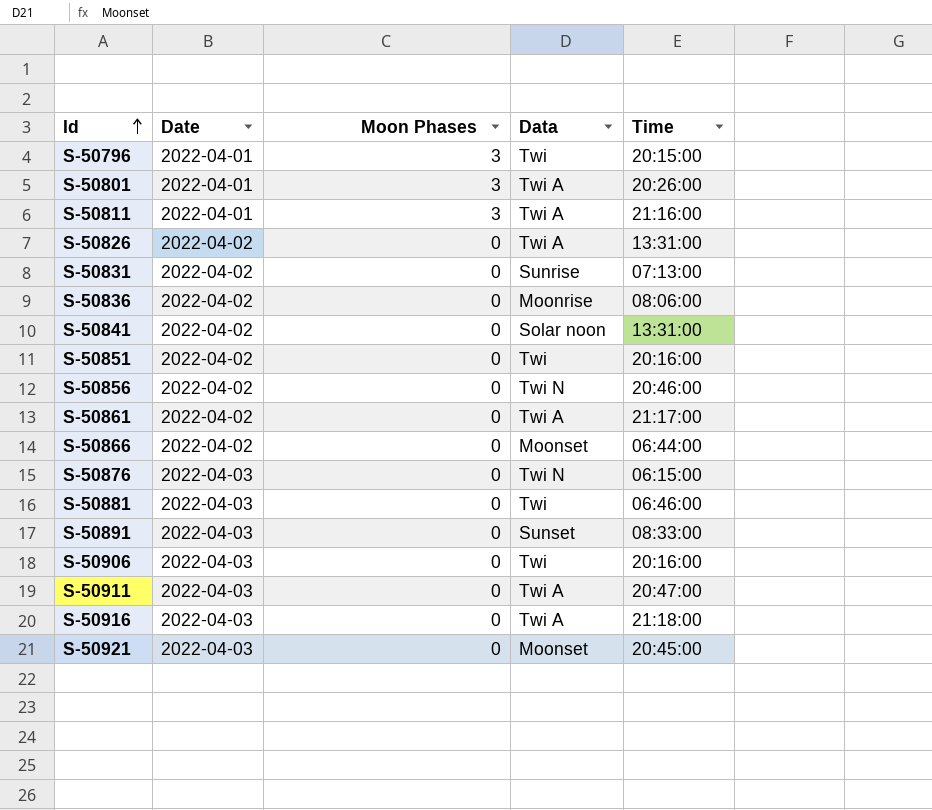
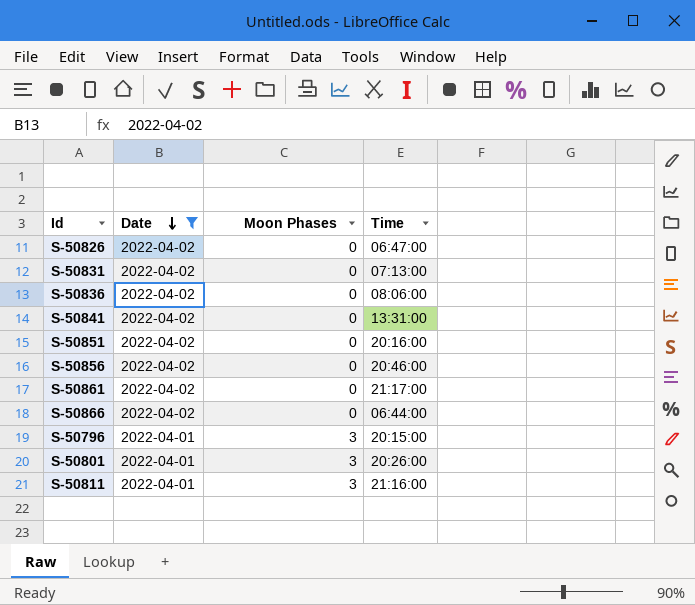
filter: none -> Date != 2022-04-03
row order: Id ascending -> Date descending
column Data | position: 4 -> none
S-50826 | Time: 13:31:00 -> 06:47:00

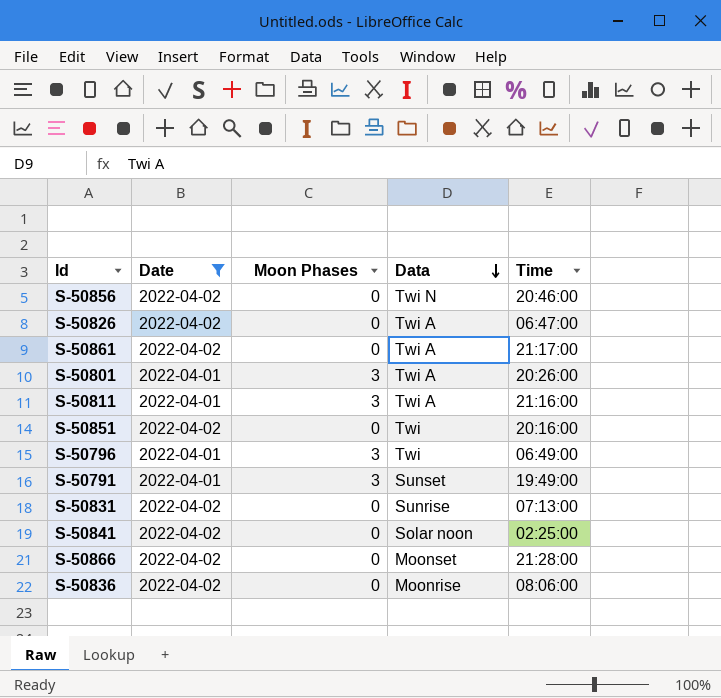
row order: Date descending -> Data descending
column Data | position: none -> 4
S-50796 | Time: 20:15:00 -> 06:49:00
row S-50791: none -> 2022-04-01 | 3 | Sunset | 19:49:00
S-50841 | Time: 13:31:00 -> 02:25:00
S-50866 | Time: 06:44:00 -> 21:28:00

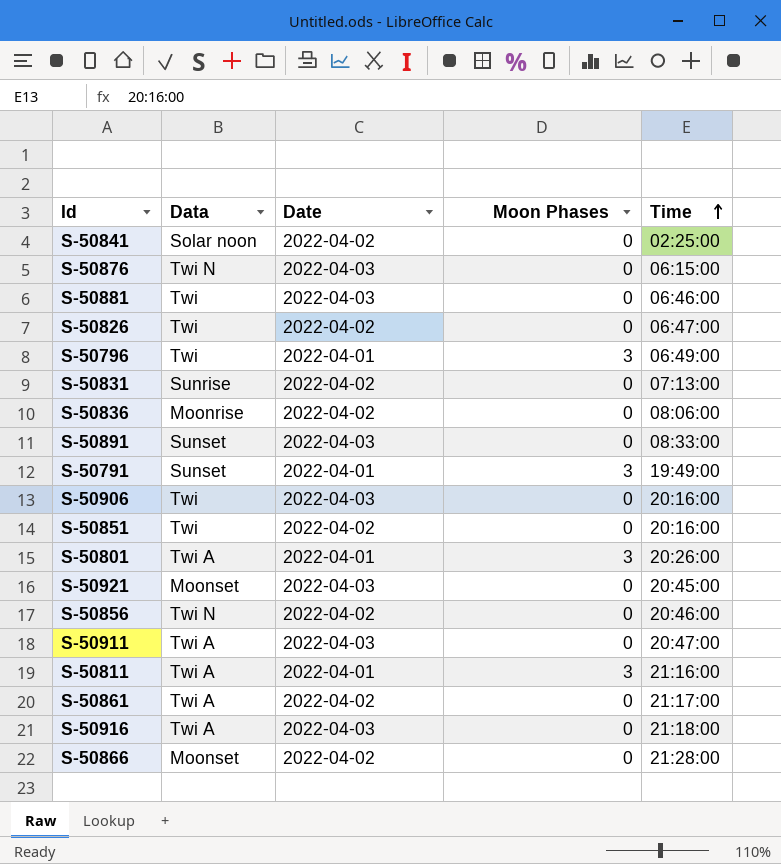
filter: Date != 2022-04-03 -> none
row order: Data descending -> Time ascending
column Data | position: 4 -> 2
S-50826 | Data: Twi A -> Twi

